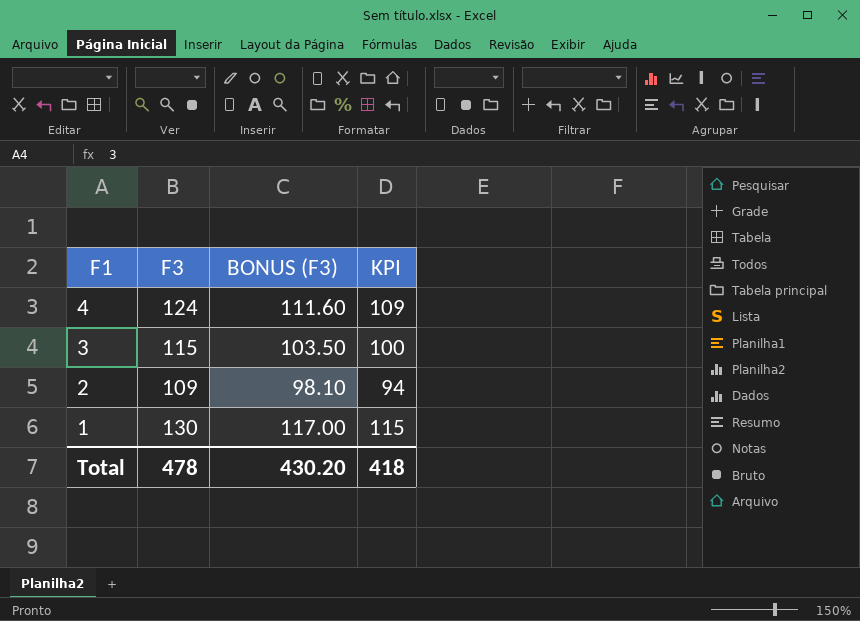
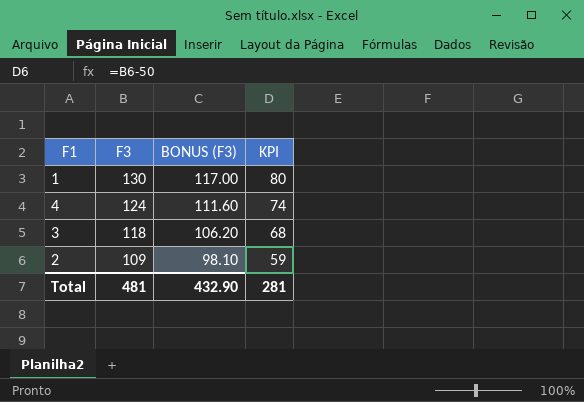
row order: F1 descending -> F3 descending
column KPI | formula: [F3] - 15 -> [F3] - 50
3 | F3: 115 -> 118
3 | BONUS (F3): 103.50 -> 106.20
Total | F3: 478 -> 481
Total | BONUS (F3): 430.20 -> 432.90
Total | KPI: 418 -> 281

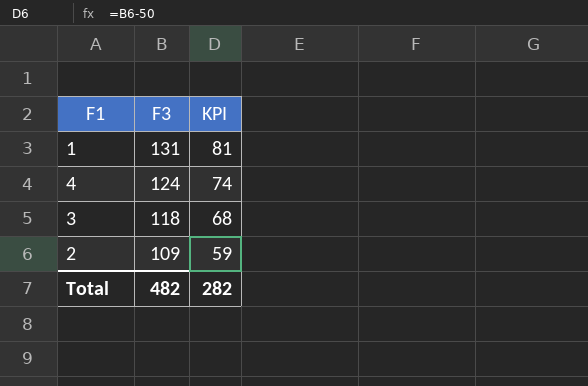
column BONUS (F3) | formula: [F3] * 0.9 -> none
1 | F3: 130 -> 131
1 | KPI: 80 -> 81
Total | F3: 481 -> 482
Total | KPI: 281 -> 282

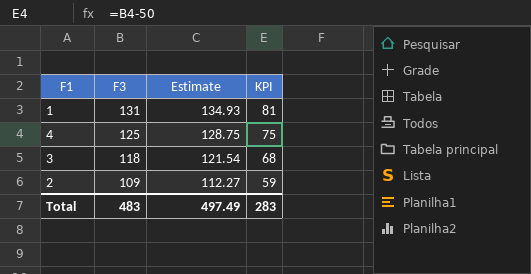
column Estimate | formula: none -> [F3] * 1.03
4 | F3: 124 -> 125
4 | KPI: 74 -> 75
Total | F3: 482 -> 483
Total | KPI: 282 -> 283

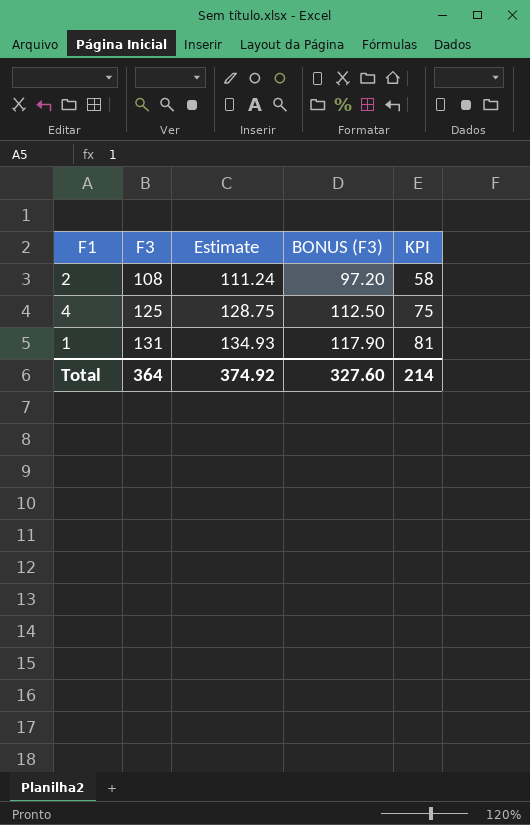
row order: F3 descending -> F3 ascending
column BONUS (F3) | formula: none -> [F3] * 0.9
row 3: 118 | 121.54 | 68 -> none
2 | F3: 109 -> 108
2 | Estimate: 112.27 -> 111.24
2 | KPI: 59 -> 58
Total | F3: 483 -> 364
Total | Estimate: 497.49 -> 374.92
Total | KPI: 283 -> 214

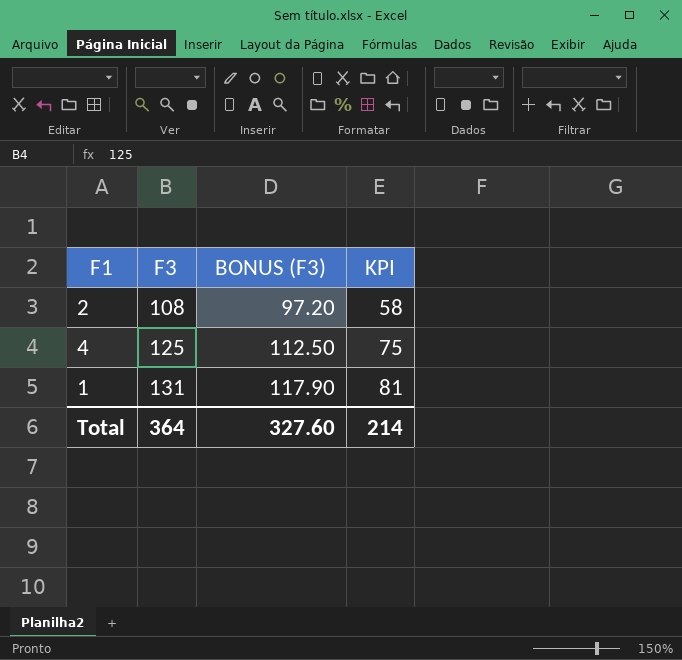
column Estimate | formula: [F3] * 1.03 -> none

